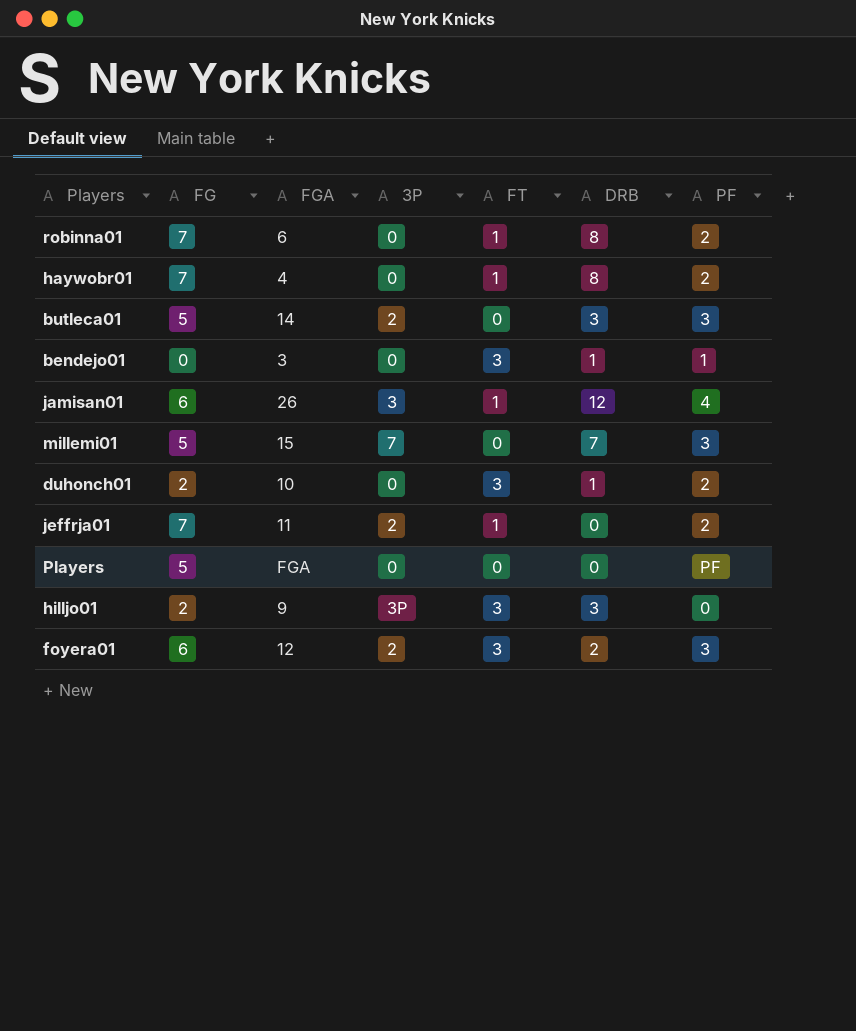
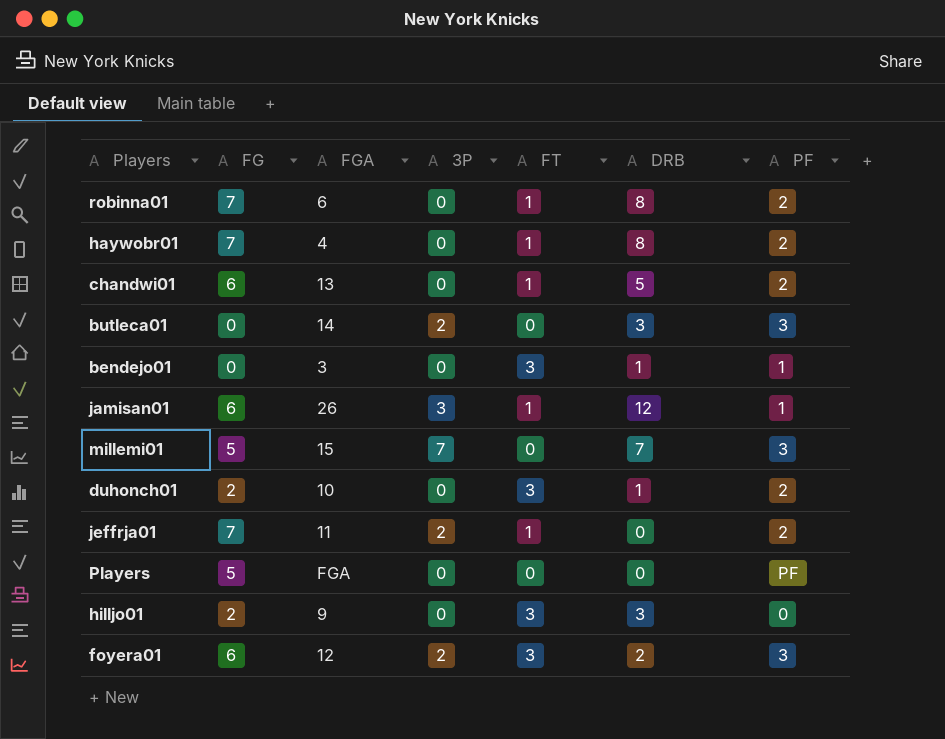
row chandwi01: none -> 6 | 13 | 0 | 1 | 5 | 2
butleca01 | FG: 5 -> 0
jamisan01 | PF: 4 -> 1
hilljo01 | 3P: 3P -> 0

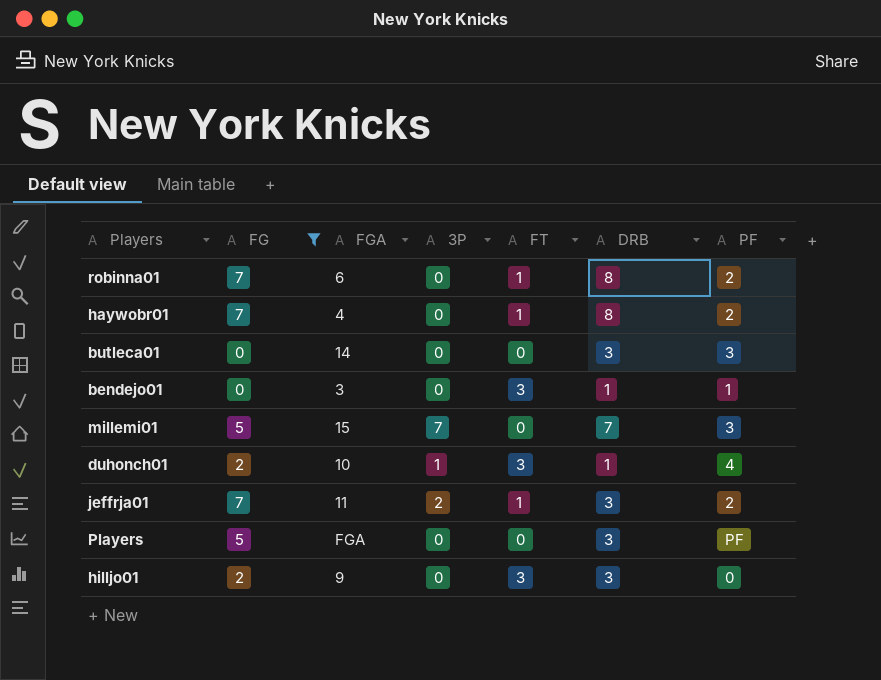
filter: none -> FG != 6
butleca01 | 3P: 2 -> 0
duhonch01 | 3P: 0 -> 1
duhonch01 | PF: 2 -> 4
jeffrja01 | DRB: 0 -> 3
Players | DRB: 0 -> 3

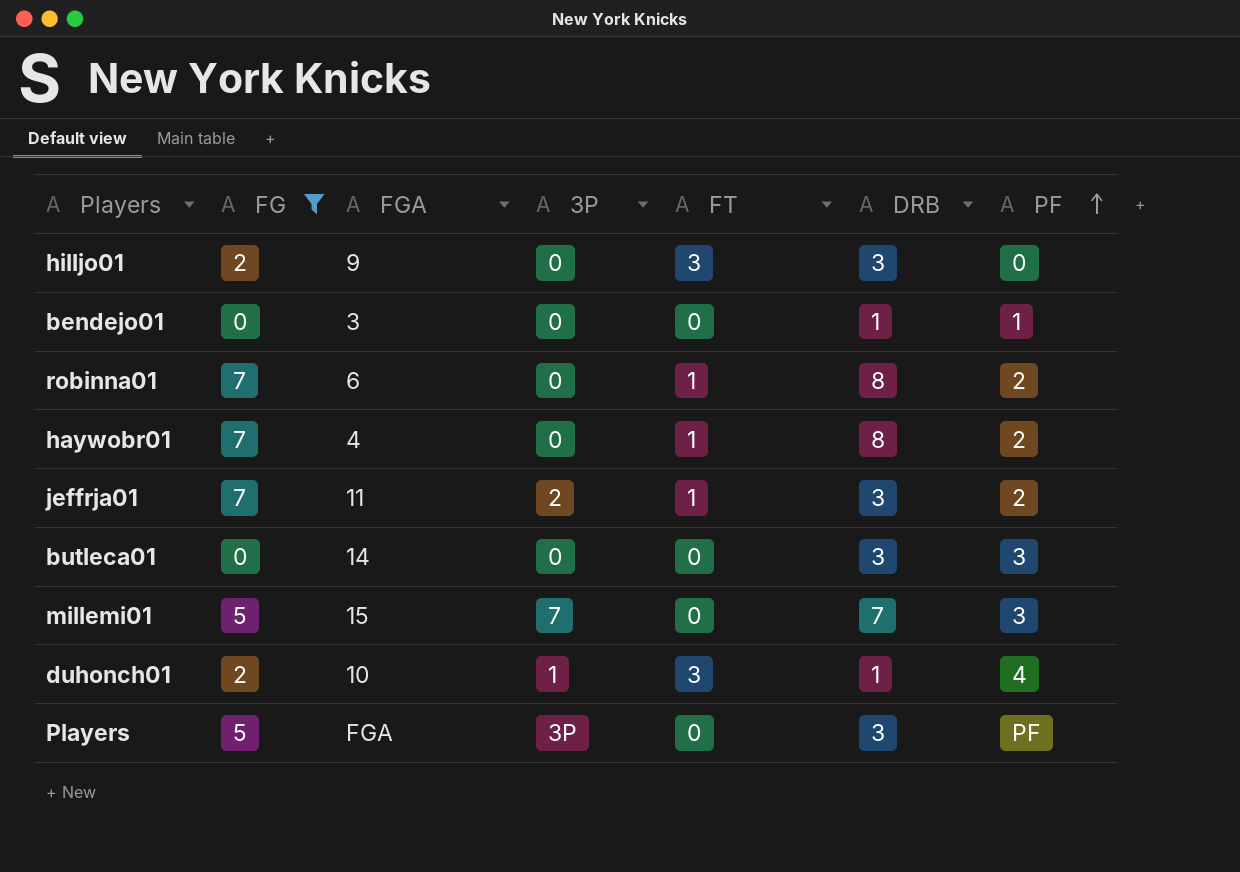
row order: none -> PF ascending
bendejo01 | FT: 3 -> 0
Players | 3P: 0 -> 3P

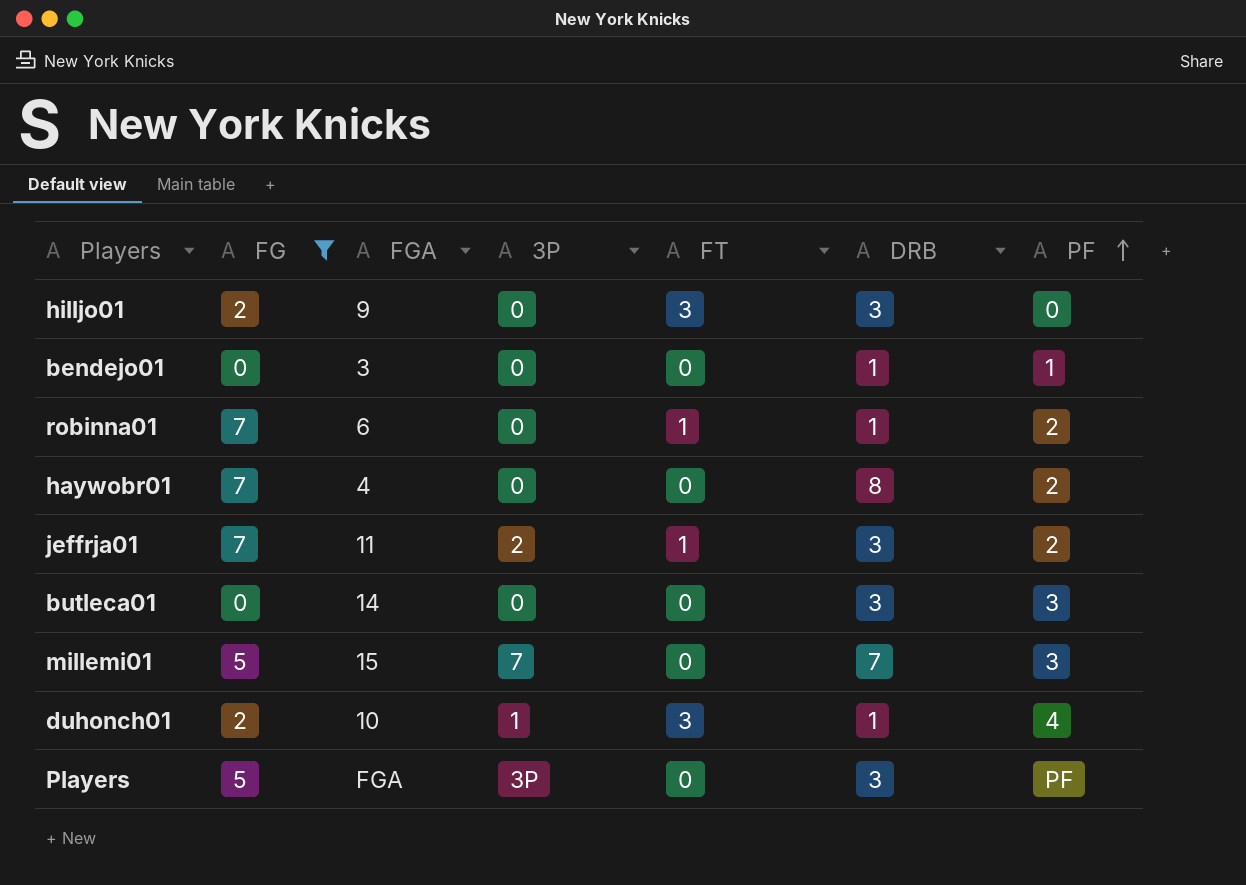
robinna01 | DRB: 8 -> 1
haywobr01 | FT: 1 -> 0

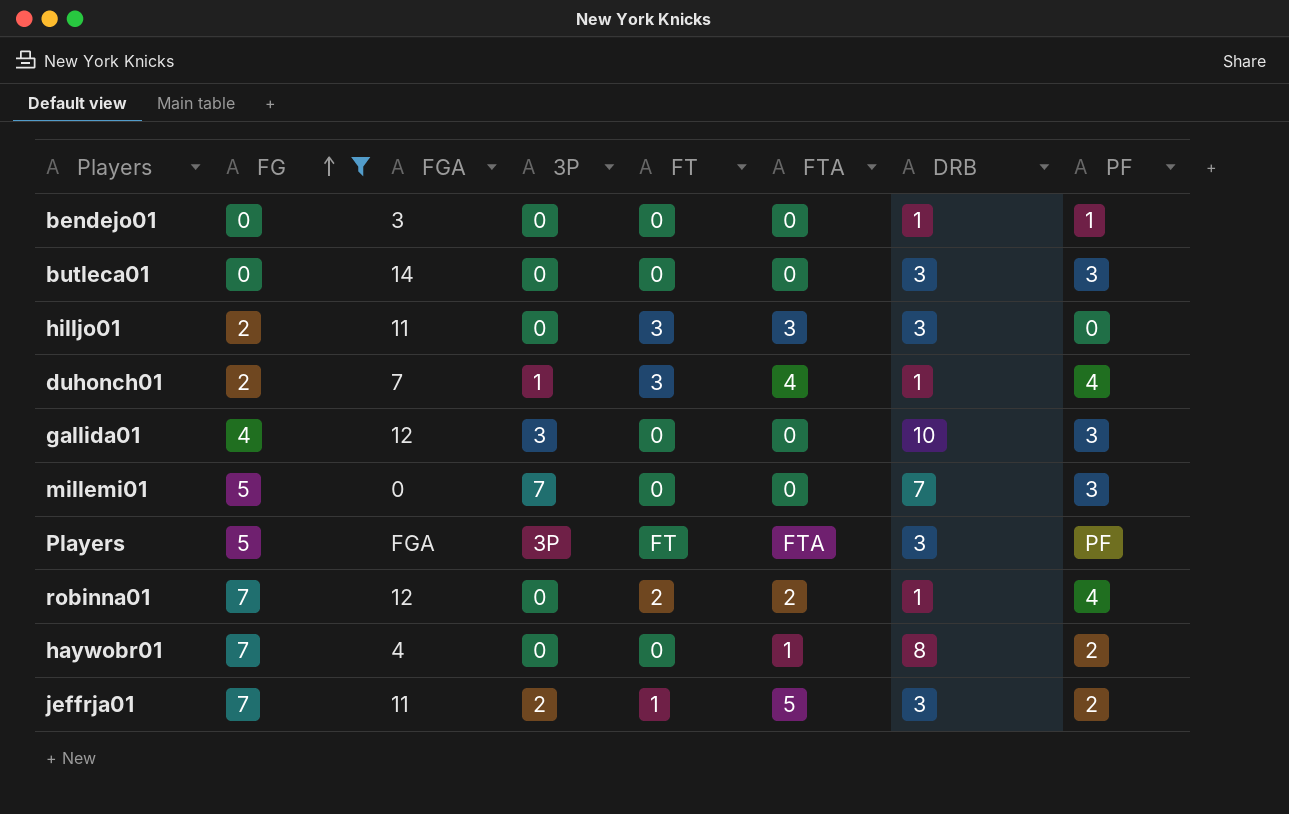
row order: PF ascending -> FG ascending
column FTA | position: none -> 6
hilljo01 | FGA: 9 -> 11
duhonch01 | FGA: 10 -> 7
row gallida01: none -> 4 | 12 | 3 | 0 | 0 | 10 | 3
millemi01 | FGA: 15 -> 0
Players | FT: 0 -> FT
robinna01 | FGA: 6 -> 12
robinna01 | FT: 1 -> 2
robinna01 | PF: 2 -> 4

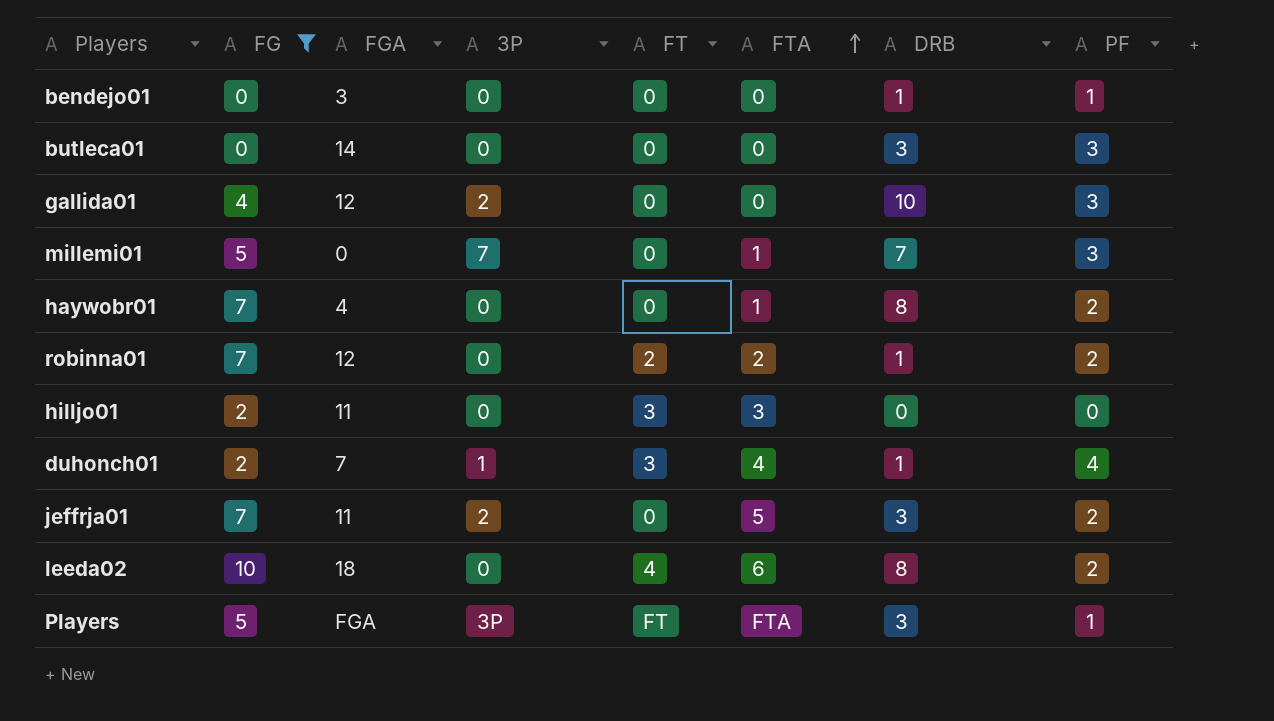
row order: FG ascending -> FTA ascending
gallida01 | 3P: 3 -> 2
millemi01 | FTA: 0 -> 1
robinna01 | PF: 4 -> 2
hilljo01 | DRB: 3 -> 0
jeffrja01 | FT: 1 -> 0
row leeda02: none -> 10 | 18 | 0 | 4 | 6 | 8 | 2
Players | PF: PF -> 1

